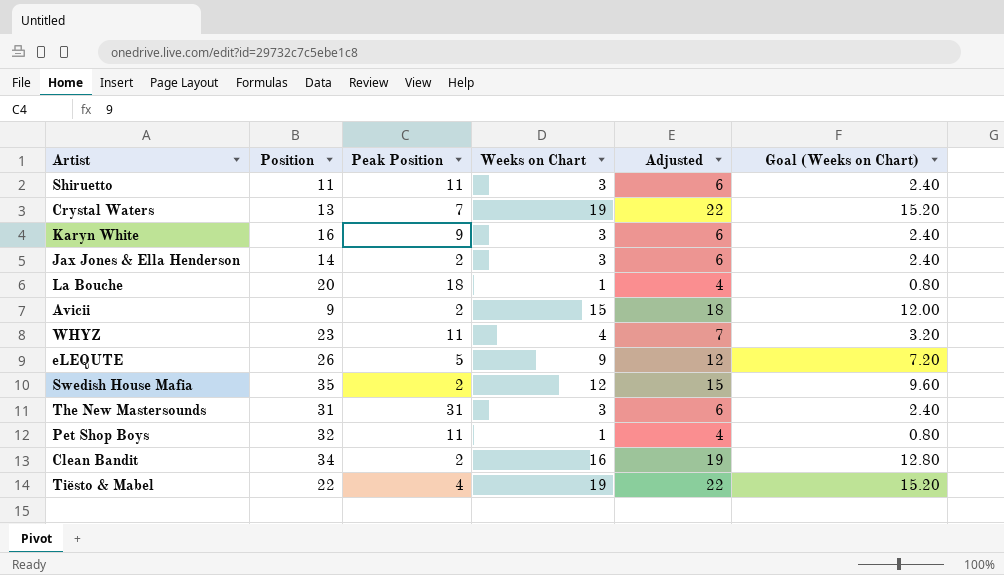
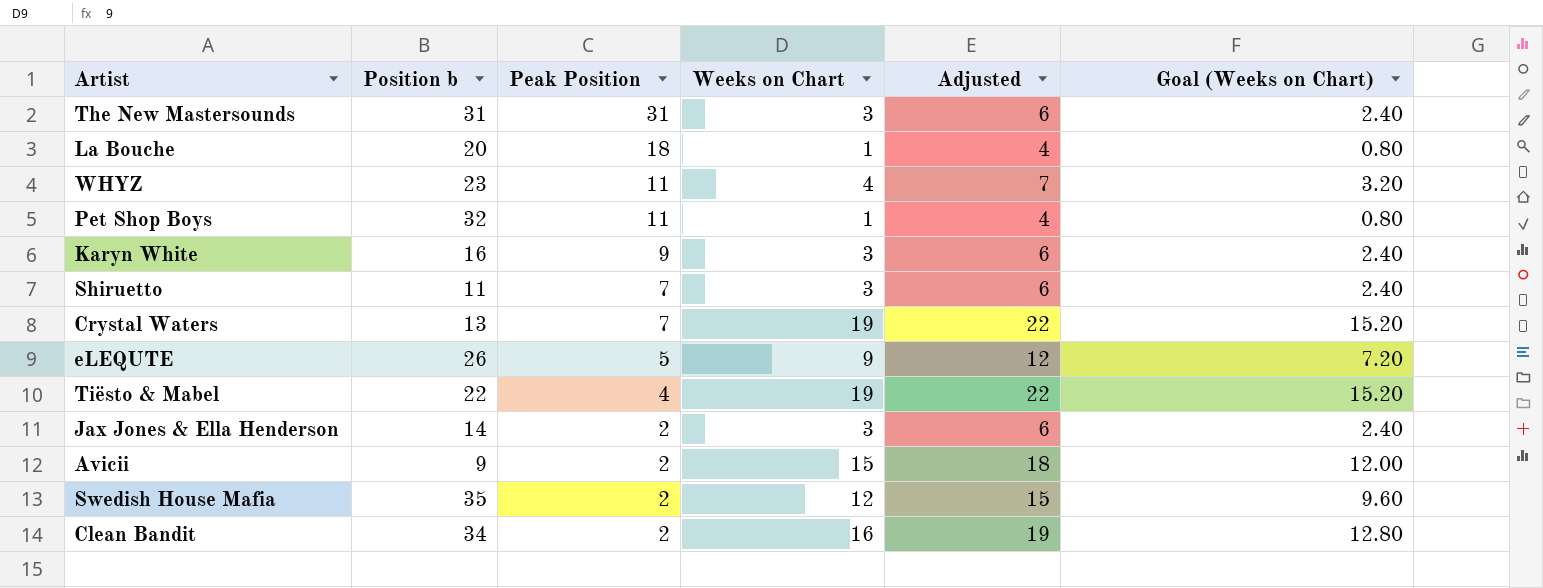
row order: none -> Peak Position descending
column name: Position -> Position b
Shiruetto | Peak Position: 11 -> 7

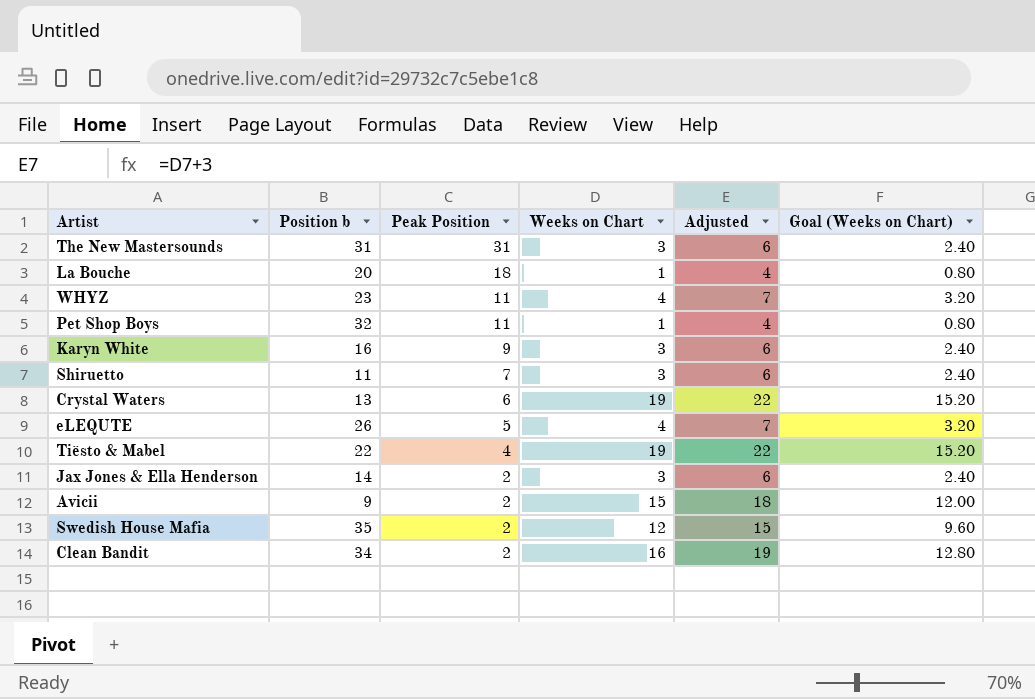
Crystal Waters | Peak Position: 7 -> 6
eLEQUTE | Weeks on Chart: 9 -> 4
eLEQUTE | Adjusted: 12 -> 7
eLEQUTE | Goal (Weeks on Chart): 7.20 -> 3.20

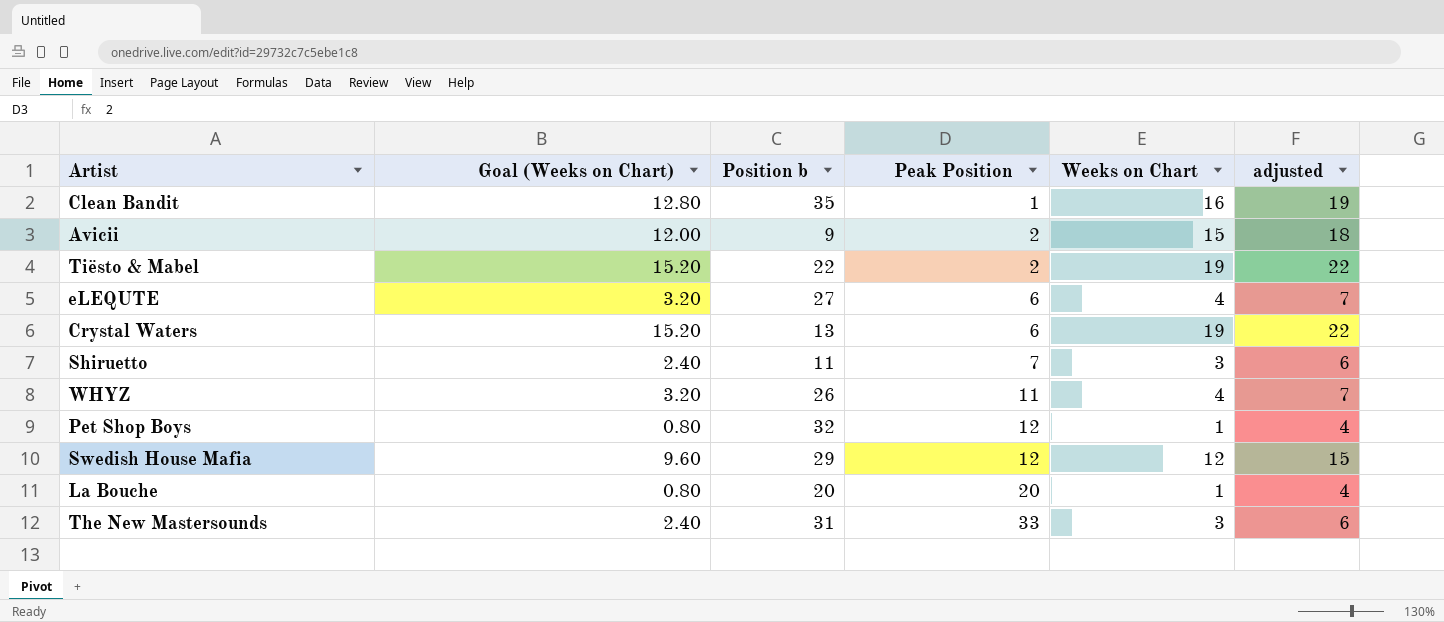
row order: Peak Position descending -> Peak Position ascending
column Goal (Weeks on Chart) | position: 6 -> 2
column name: Adjusted -> adjusted
row Karyn White: 16 | 9 | 3 | 6 | 2.40 -> none
row Jax Jones & Ella Henderson: 14 | 2 | 3 | 6 | 2.40 -> none
Clean Bandit | Position b: 34 -> 35
Clean Bandit | Peak Position: 2 -> 1
Tiësto & Mabel | Peak Position: 4 -> 2
eLEQUTE | Position b: 26 -> 27
eLEQUTE | Peak Position: 5 -> 6
WHYZ | Position b: 23 -> 26
Pet Shop Boys | Peak Position: 11 -> 12
Swedish House Mafia | Position b: 35 -> 29
Swedish House Mafia | Peak Position: 2 -> 12
La Bouche | Peak Position: 18 -> 20
The New Mastersounds | Peak Position: 31 -> 33

